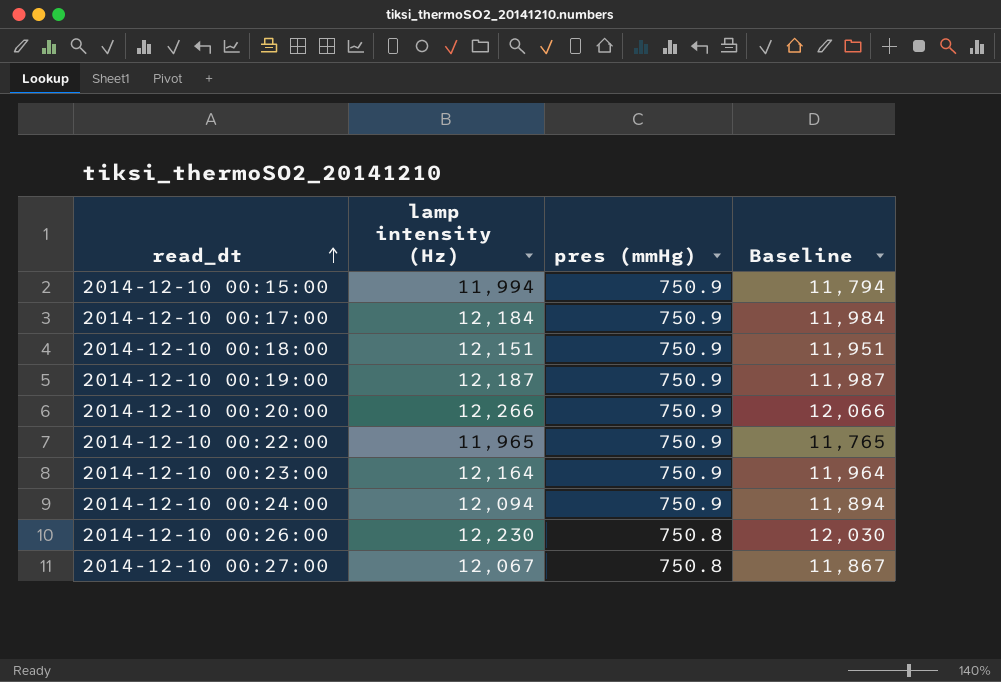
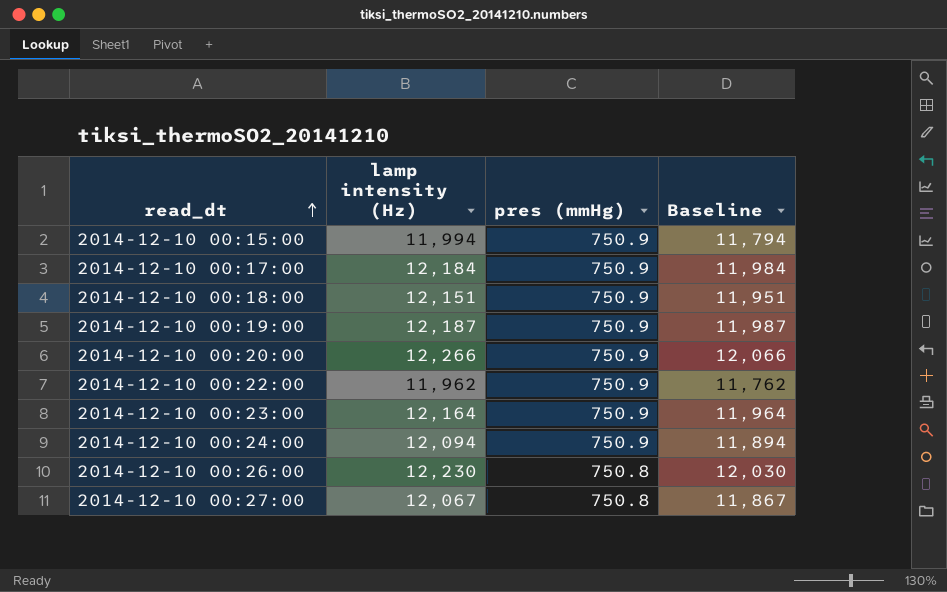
2014-12-10 00:22:00 | lamp intensity (Hz): 11,965 -> 11,962
2014-12-10 00:22:00 | Baseline: 11,765 -> 11,762

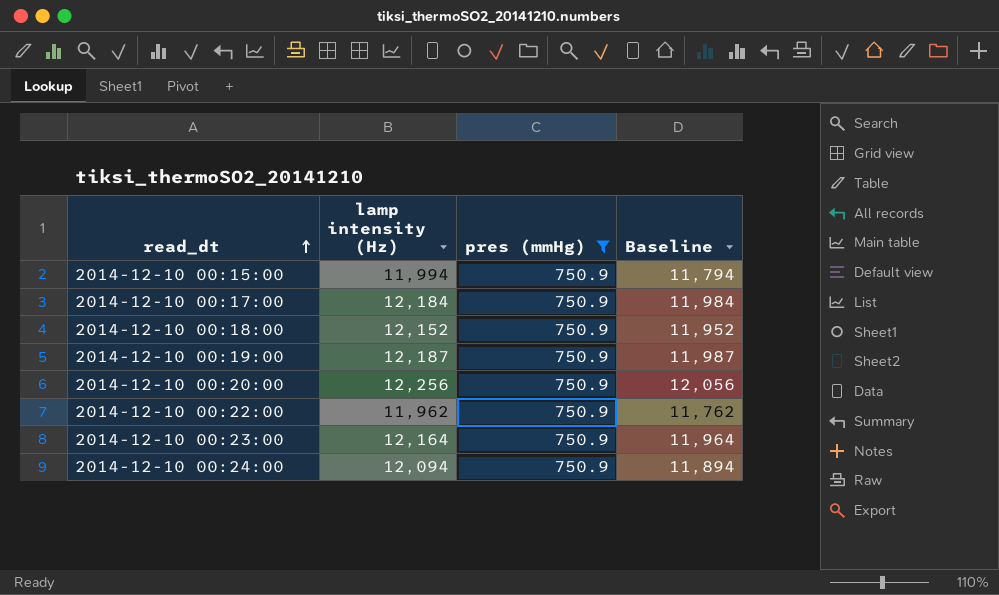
filter: none -> pres (mmHg) = 750.9
2014-12-10 00:18:00 | lamp intensity (Hz): 12,151 -> 12,152
2014-12-10 00:18:00 | Baseline: 11,951 -> 11,952
2014-12-10 00:20:00 | lamp intensity (Hz): 12,266 -> 12,256
2014-12-10 00:20:00 | Baseline: 12,066 -> 12,056

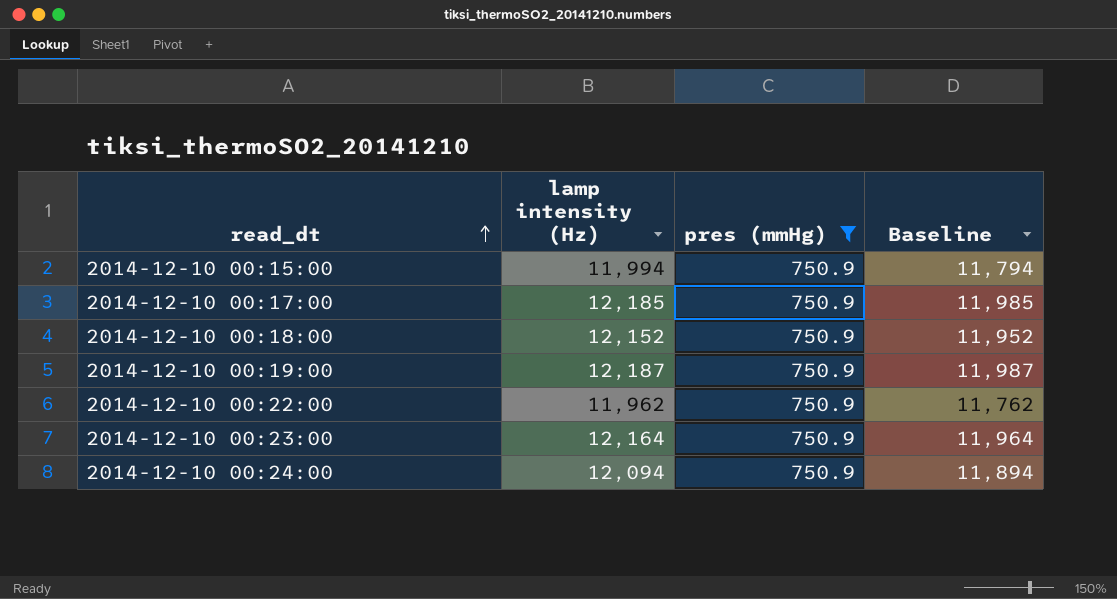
row 2014-12-10 00:20:00: 12,256 | 750.9 | 12,056 -> none
2014-12-10 00:17:00 | lamp intensity (Hz): 12,184 -> 12,185
2014-12-10 00:17:00 | Baseline: 11,984 -> 11,985

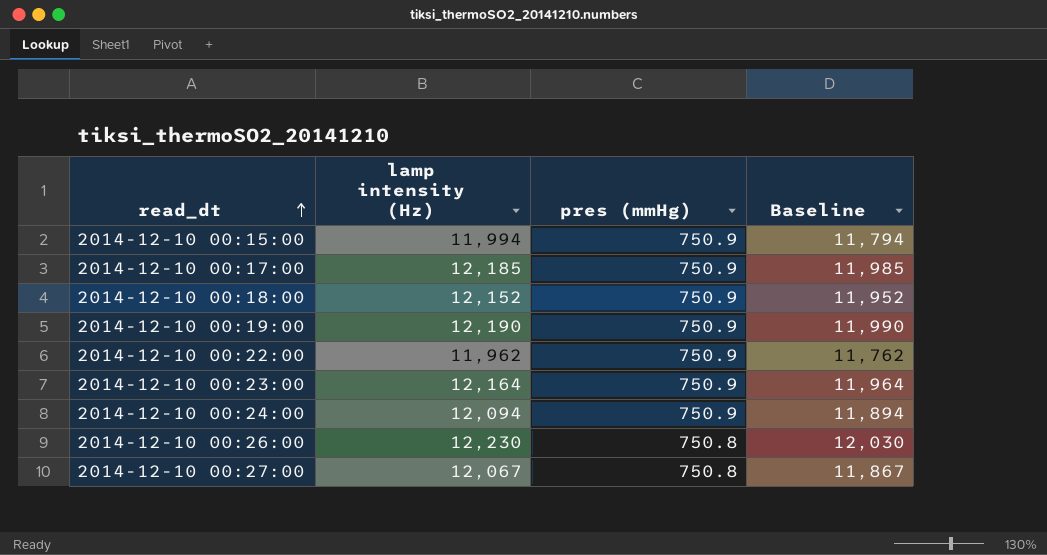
filter: pres (mmHg) = 750.9 -> none
2014-12-10 00:19:00 | lamp intensity (Hz): 12,187 -> 12,190
2014-12-10 00:19:00 | Baseline: 11,987 -> 11,990

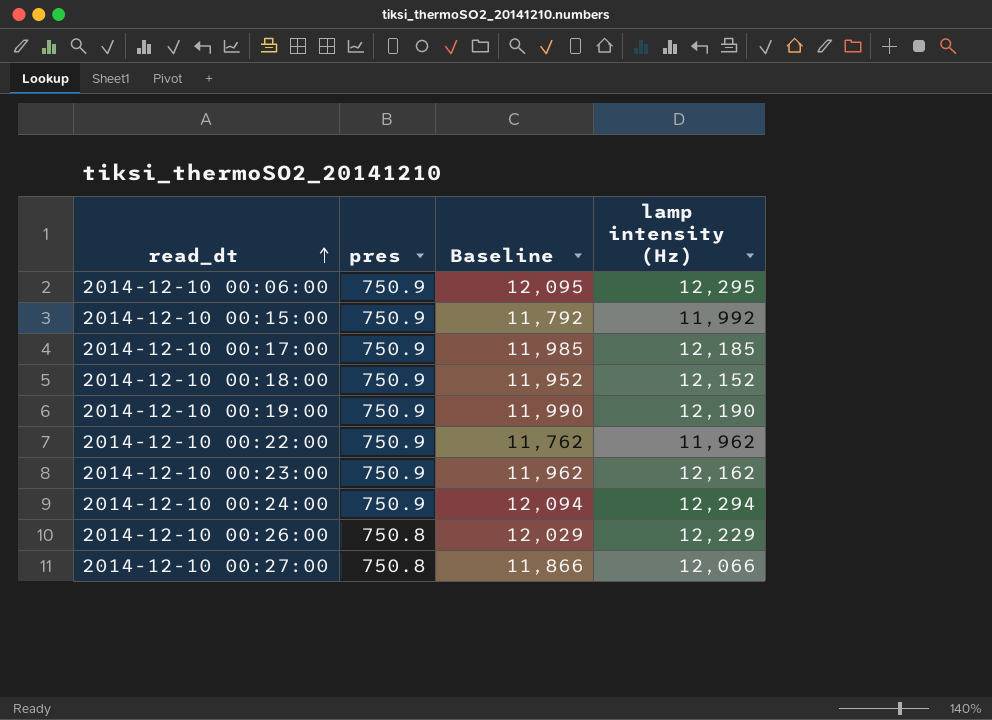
column name: pres (mmHg) -> pres
column lamp intensity (Hz) | position: 2 -> 4
row 2014-12-10 00:06:00: none -> 750.9 | 12,095 | 12,295
2014-12-10 00:15:00 | Baseline: 11,794 -> 11,792
2014-12-10 00:15:00 | lamp intensity (Hz): 11,994 -> 11,992
2014-12-10 00:23:00 | Baseline: 11,964 -> 11,962
2014-12-10 00:23:00 | lamp intensity (Hz): 12,164 -> 12,162
2014-12-10 00:24:00 | Baseline: 11,894 -> 12,094
2014-12-10 00:24:00 | lamp intensity (Hz): 12,094 -> 12,294
2014-12-10 00:26:00 | Baseline: 12,030 -> 12,029
2014-12-10 00:26:00 | lamp intensity (Hz): 12,230 -> 12,229
2014-12-10 00:27:00 | Baseline: 11,867 -> 11,866
2014-12-10 00:27:00 | lamp intensity (Hz): 12,067 -> 12,066

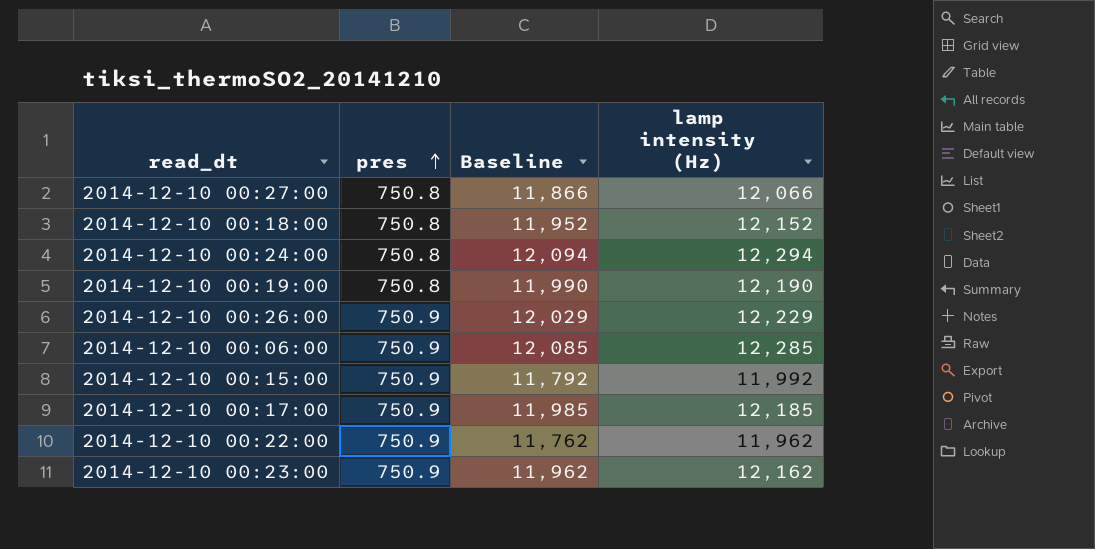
row order: read_dt ascending -> pres ascending
2014-12-10 00:18:00 | pres: 750.9 -> 750.8
2014-12-10 00:24:00 | pres: 750.9 -> 750.8
2014-12-10 00:19:00 | pres: 750.9 -> 750.8
2014-12-10 00:26:00 | pres: 750.8 -> 750.9
2014-12-10 00:06:00 | Baseline: 12,095 -> 12,085
2014-12-10 00:06:00 | lamp intensity (Hz): 12,295 -> 12,285

